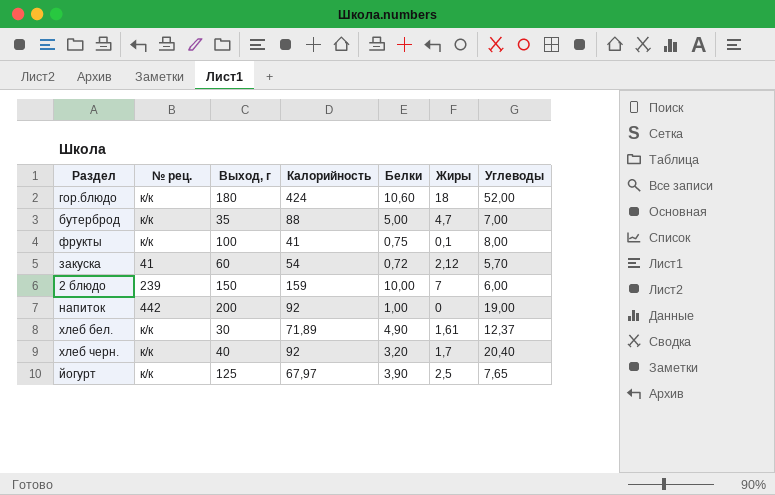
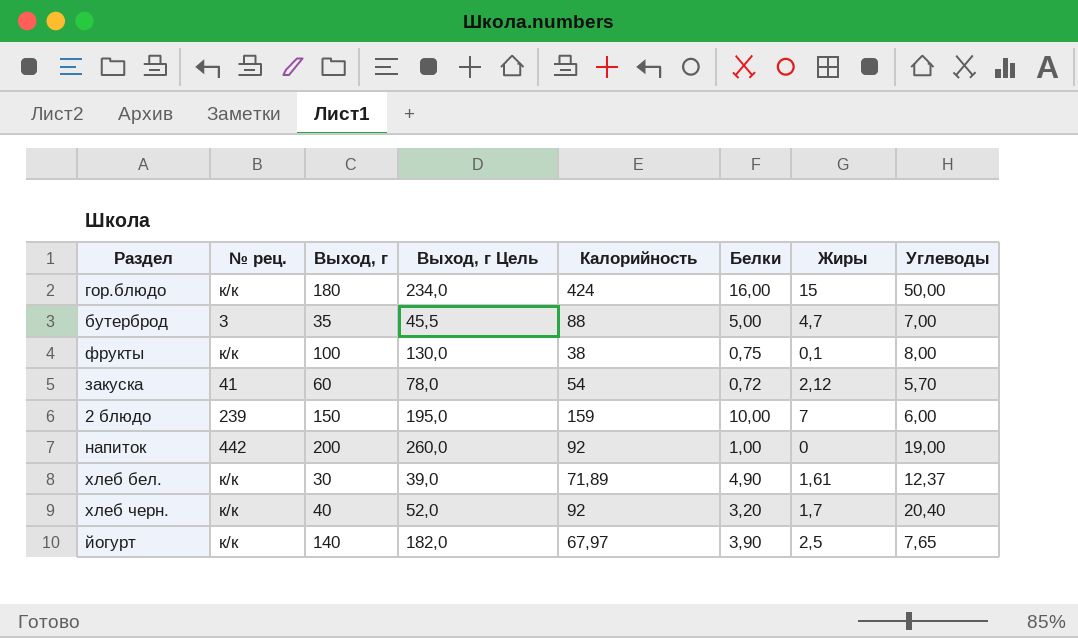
column Выход, г Цель | formula: none -> [Выход, г] * 1,3
гор.блюдо | Белки: 10,60 -> 16,00
гор.блюдо | Жиры: 18 -> 15
гор.блюдо | Углеводы: 52,00 -> 50,00
бутерброд | № рец.: к/к -> 3
фрукты | Калорийность: 41 -> 38
йогурт | Выход, г: 125 -> 140

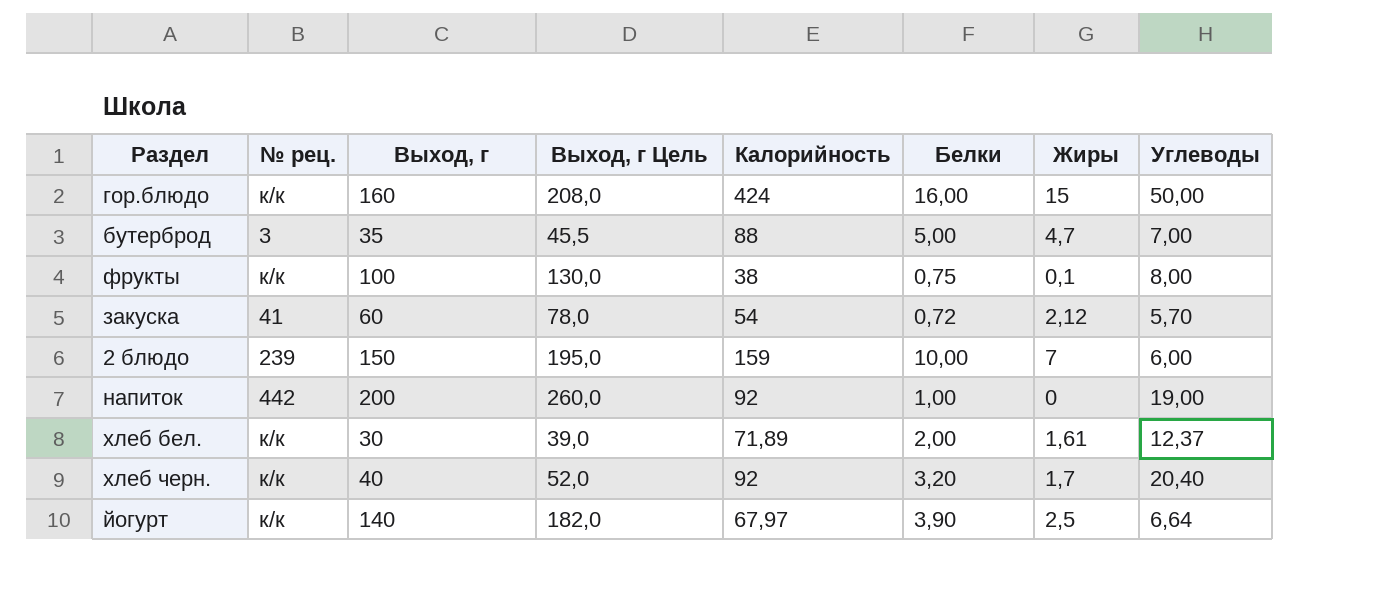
гор.блюдо | Выход, г: 180 -> 160
гор.блюдо | Выход, г Цель: 234,0 -> 208,0
хлеб бел. | Белки: 4,90 -> 2,00
йогурт | Углеводы: 7,65 -> 6,64

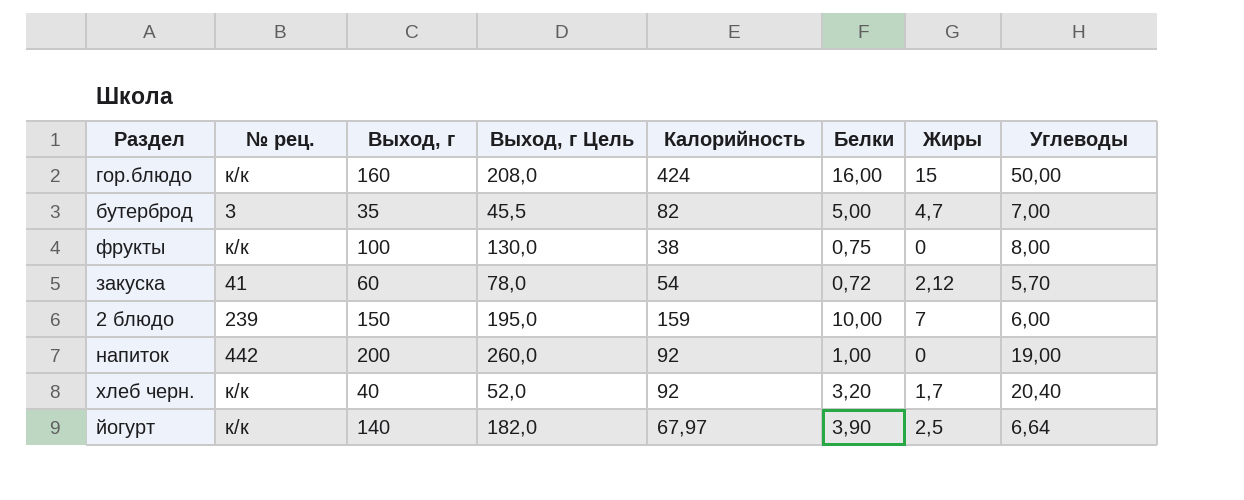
row хлеб бел.: к/к | 30 | 39,0 | 71,89 | 2,00 | 1,61 | 12,37 -> none
бутерброд | Калорийность: 88 -> 82
фрукты | Жиры: 0,1 -> 0

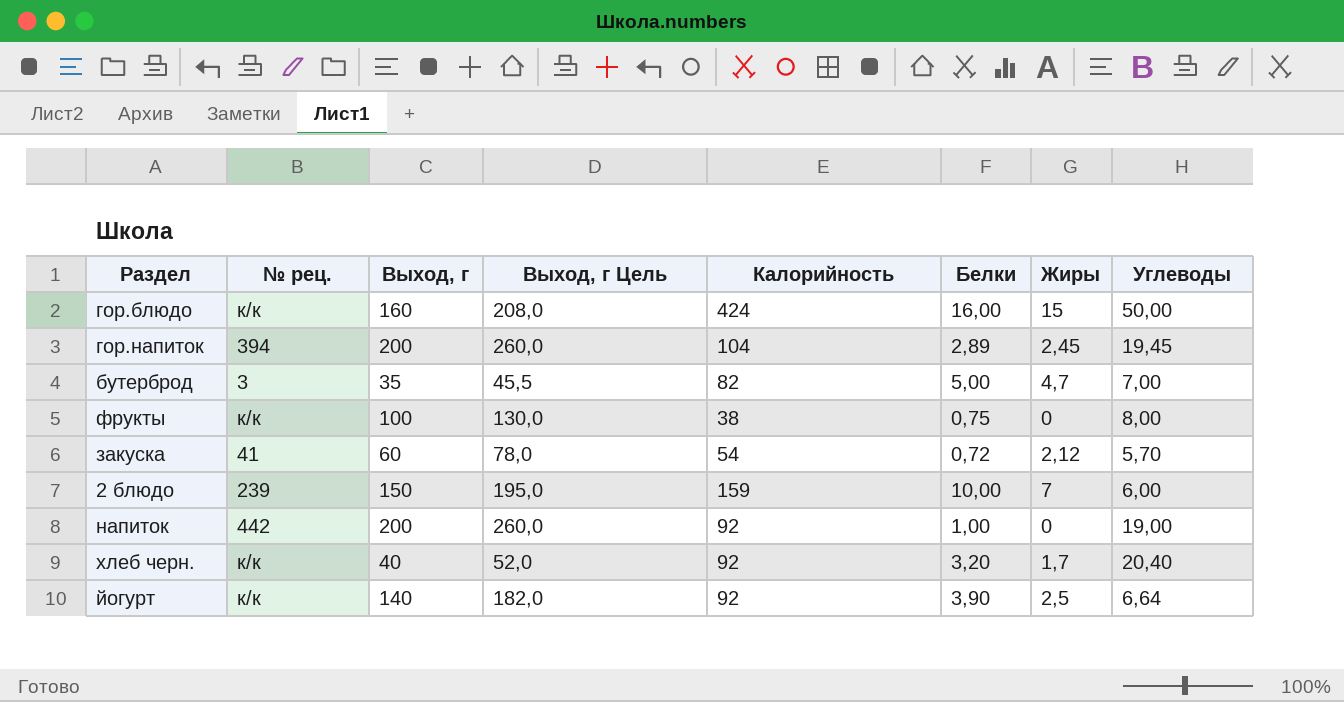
row гор.напиток: none -> 394 | 200 | 260,0 | 104 | 2,89 | 2,45 | 19,45
йогурт | Калорийность: 67,97 -> 92

